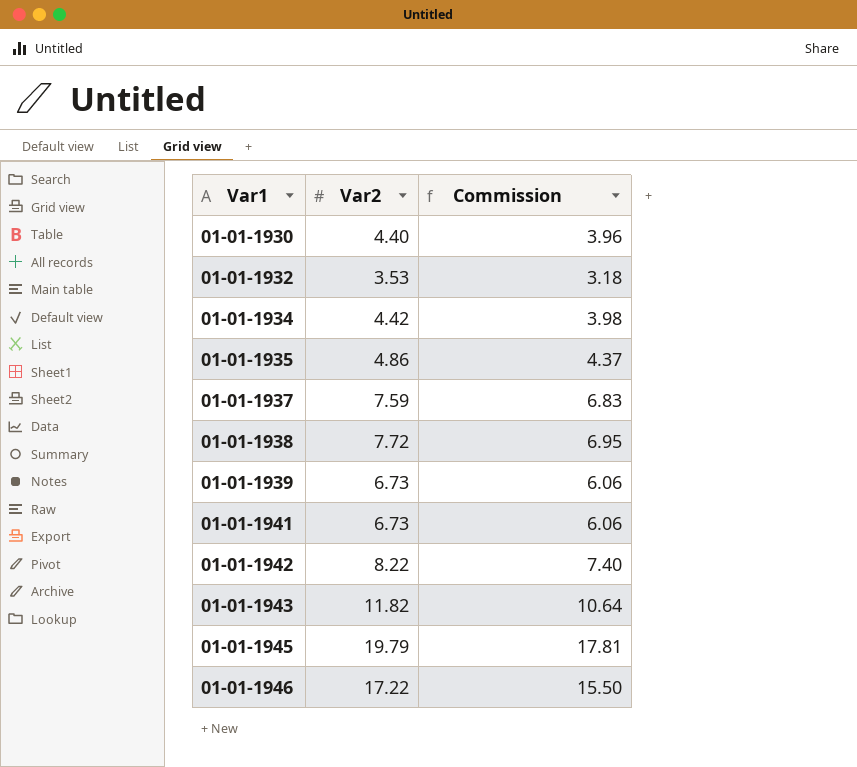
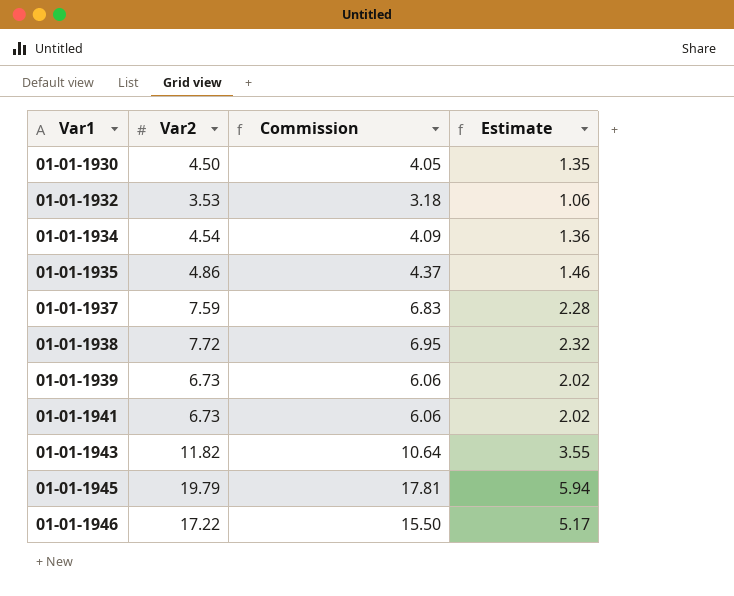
column Estimate | formula: none -> [Var2] * 0.3
row 01-01-1942: 8.22 | 7.40 -> none
01-01-1930 | Var2: 4.40 -> 4.50
01-01-1930 | Commission: 3.96 -> 4.05
01-01-1934 | Var2: 4.42 -> 4.54
01-01-1934 | Commission: 3.98 -> 4.09

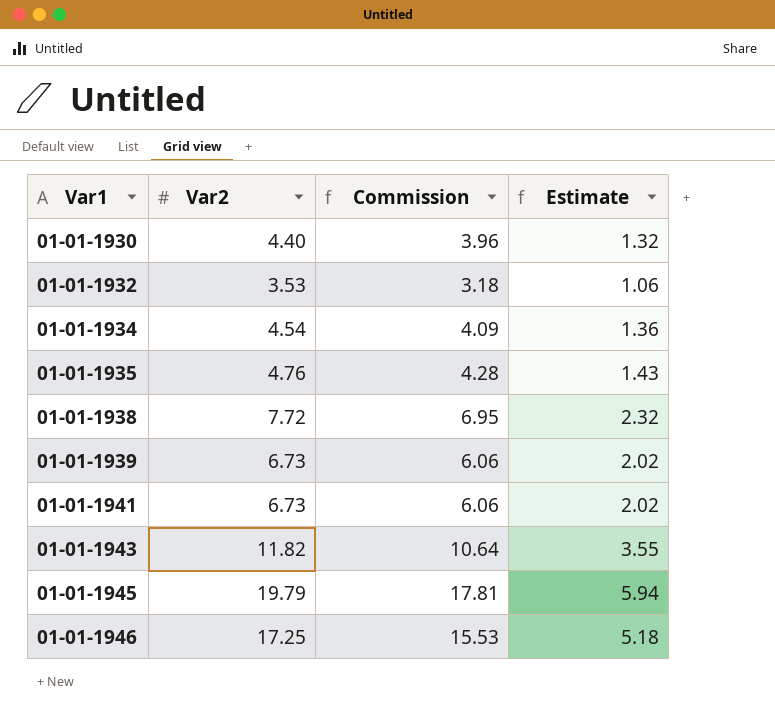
row 01-01-1937: 7.59 | 6.83 | 2.28 -> none
01-01-1930 | Var2: 4.50 -> 4.40
01-01-1930 | Commission: 4.05 -> 3.96
01-01-1930 | Estimate: 1.35 -> 1.32
01-01-1935 | Var2: 4.86 -> 4.76
01-01-1935 | Commission: 4.37 -> 4.28
01-01-1935 | Estimate: 1.46 -> 1.43
01-01-1946 | Var2: 17.22 -> 17.25
01-01-1946 | Commission: 15.50 -> 15.53
01-01-1946 | Estimate: 5.17 -> 5.18

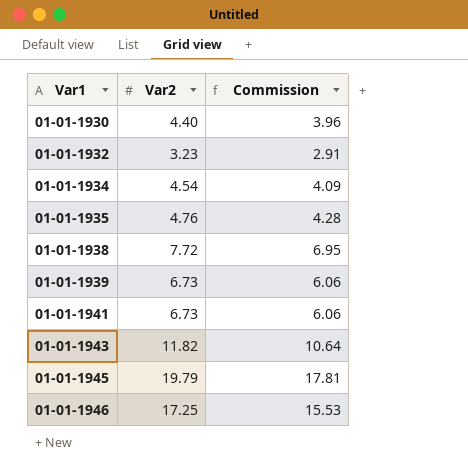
column Estimate | formula: [Var2] * 0.3 -> none
01-01-1932 | Var2: 3.53 -> 3.23
01-01-1932 | Commission: 3.18 -> 2.91

